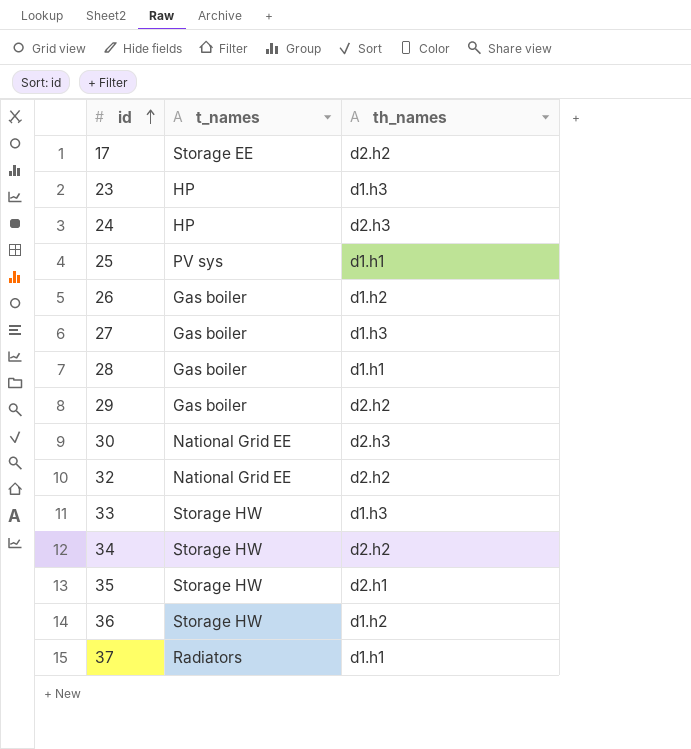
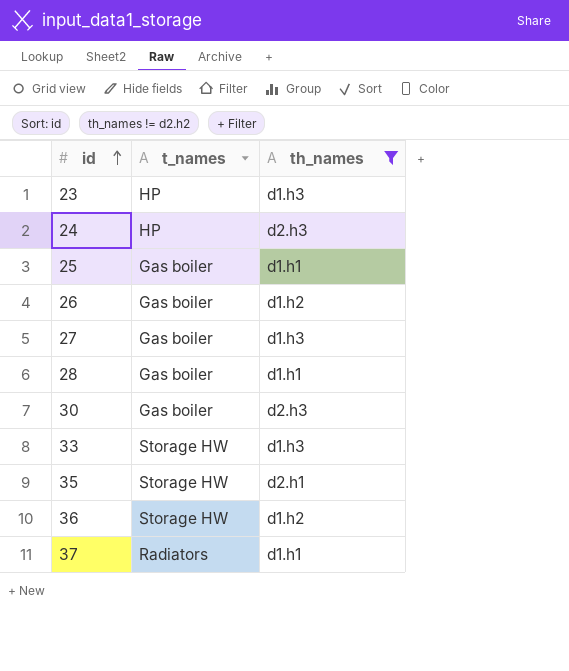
filter: none -> th_names != d2.h2
25 | t_names: PV sys -> Gas boiler
30 | t_names: National Grid EE -> Gas boiler

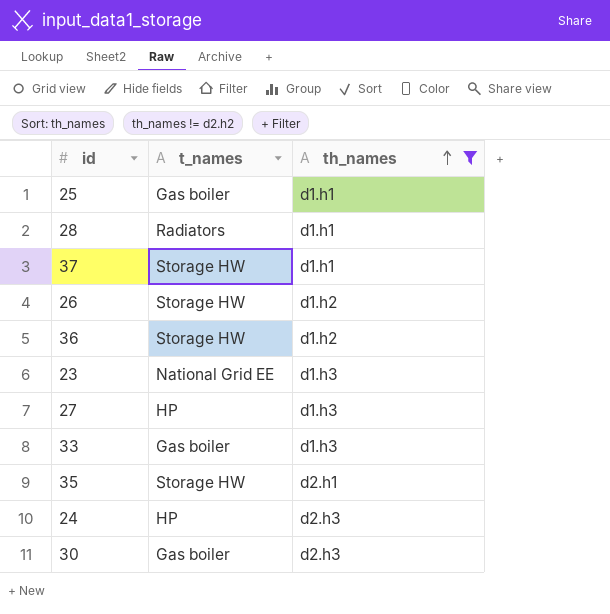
row order: id ascending -> th_names ascending
28 | t_names: Gas boiler -> Radiators
37 | t_names: Radiators -> Storage HW
26 | t_names: Gas boiler -> Storage HW
23 | t_names: HP -> National Grid EE
27 | t_names: Gas boiler -> HP
33 | t_names: Storage HW -> Gas boiler

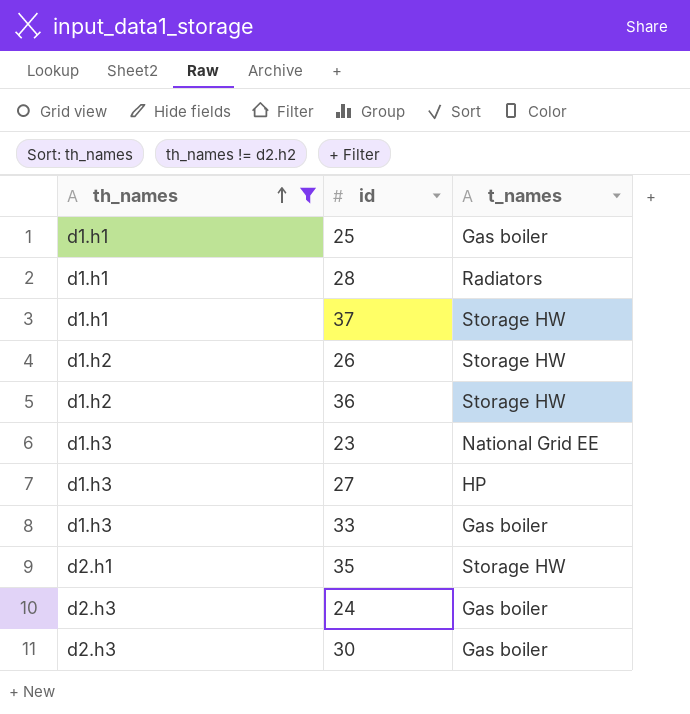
column th_names | position: 3 -> 1
24 | t_names: HP -> Gas boiler

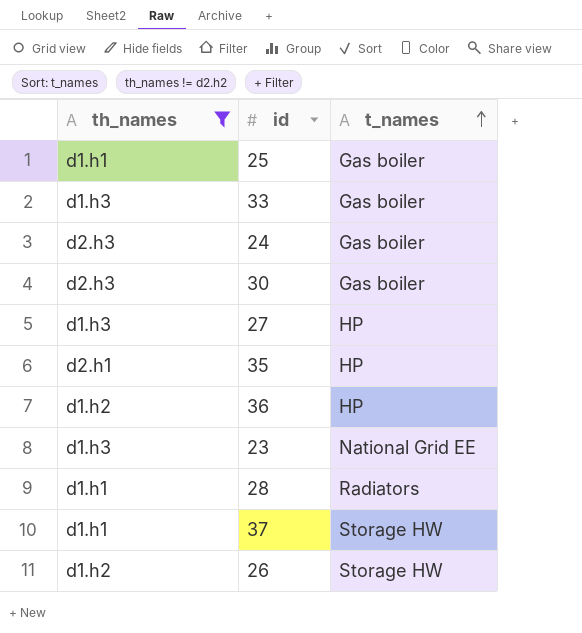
row order: th_names ascending -> t_names ascending
35 | t_names: Storage HW -> HP
36 | t_names: Storage HW -> HP

